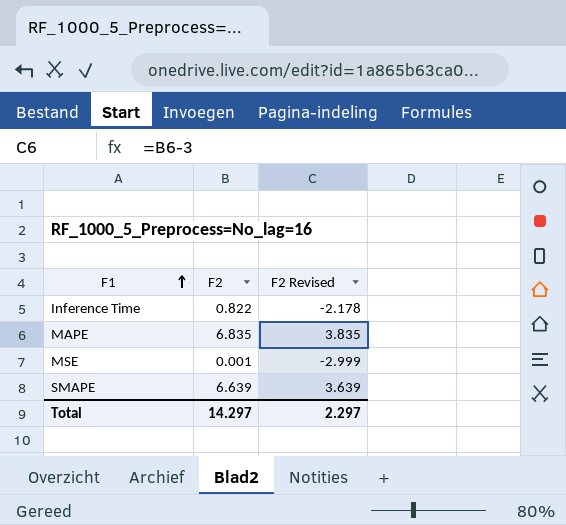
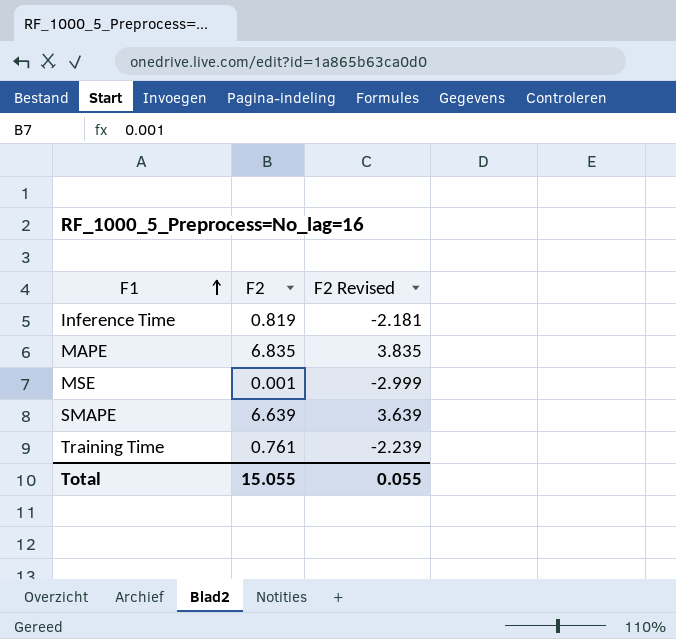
Inference Time | F2: 0.822 -> 0.819
Inference Time | F2 Revised: -2.178 -> -2.181
row Training Time: none -> 0.761 | -2.239
Total | F2: 14.297 -> 15.055
Total | F2 Revised: 2.297 -> 0.055

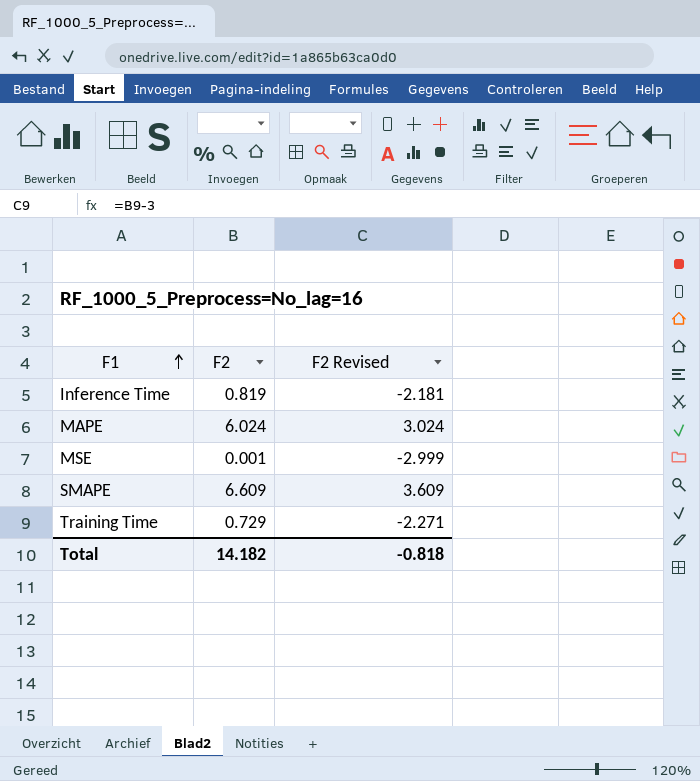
MAPE | F2: 6.835 -> 6.024
MAPE | F2 Revised: 3.835 -> 3.024
SMAPE | F2: 6.639 -> 6.609
SMAPE | F2 Revised: 3.639 -> 3.609
Training Time | F2: 0.761 -> 0.729
Training Time | F2 Revised: -2.239 -> -2.271
Total | F2: 15.055 -> 14.182
Total | F2 Revised: 0.055 -> -0.818

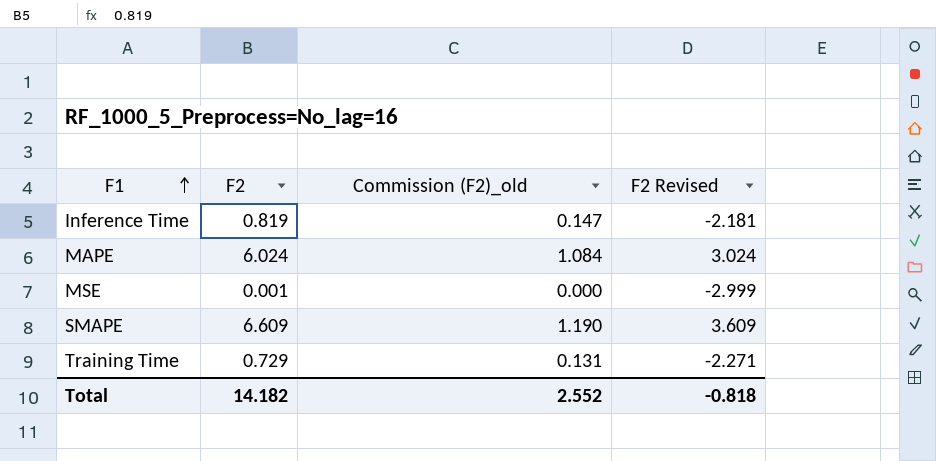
column Commission (F2)_old | formula: none -> [F2] * 0.18

